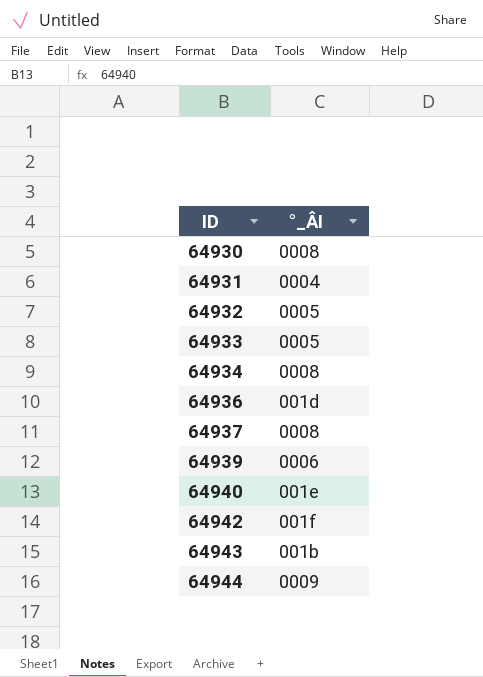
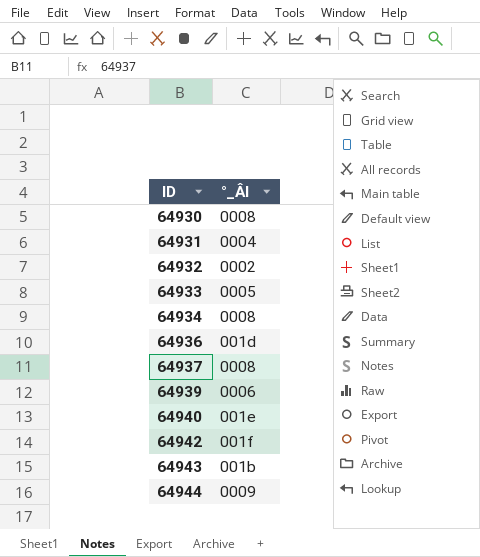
64932 | °_ÂI: 0005 -> 0002

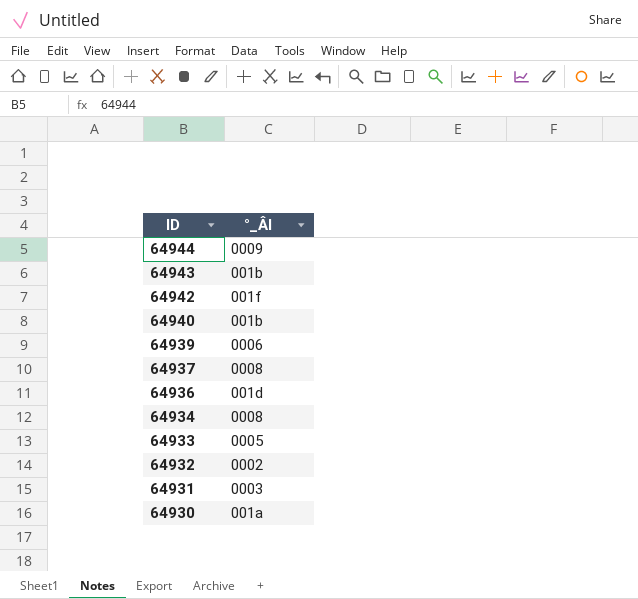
row order: ID ascending -> ID descending
64940 | °_ÂI: 001e -> 001b
64931 | °_ÂI: 0004 -> 0003
64930 | °_ÂI: 0008 -> 001a

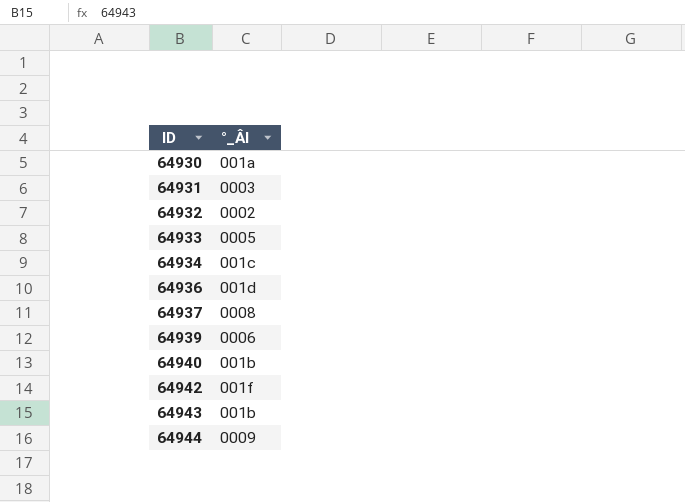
row order: ID descending -> ID ascending
64934 | °_ÂI: 0008 -> 001c

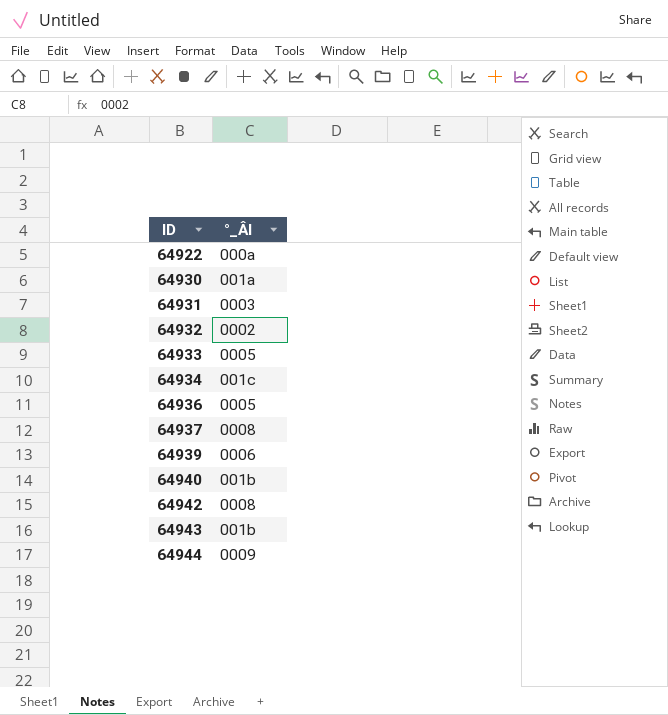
row 64922: none -> 000a
64936 | °_ÂI: 001d -> 0005
64942 | °_ÂI: 001f -> 0008

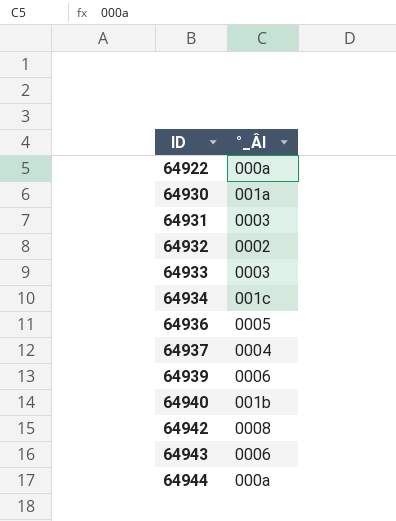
64933 | °_ÂI: 0005 -> 0003
64937 | °_ÂI: 0008 -> 0004
64943 | °_ÂI: 001b -> 0006
64944 | °_ÂI: 0009 -> 000a

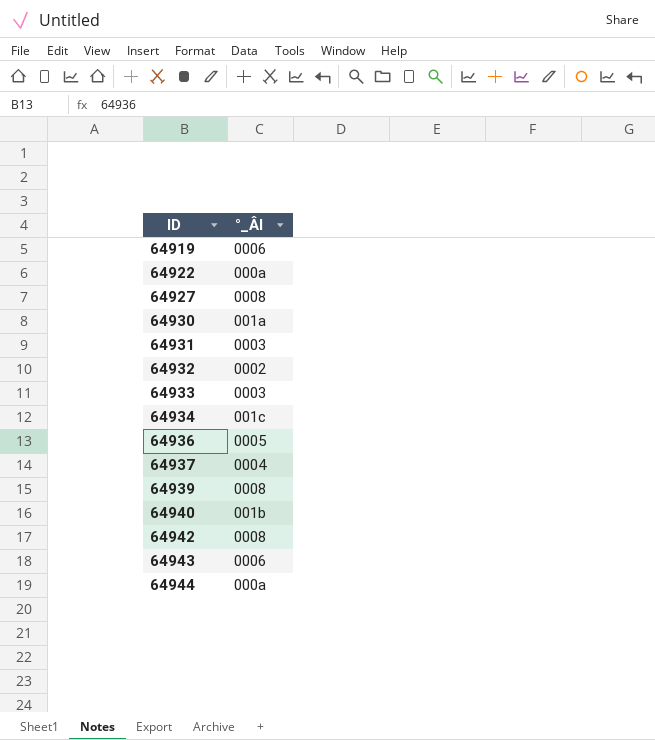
row 64919: none -> 0006
row 64927: none -> 0008
64939 | °_ÂI: 0006 -> 0008

